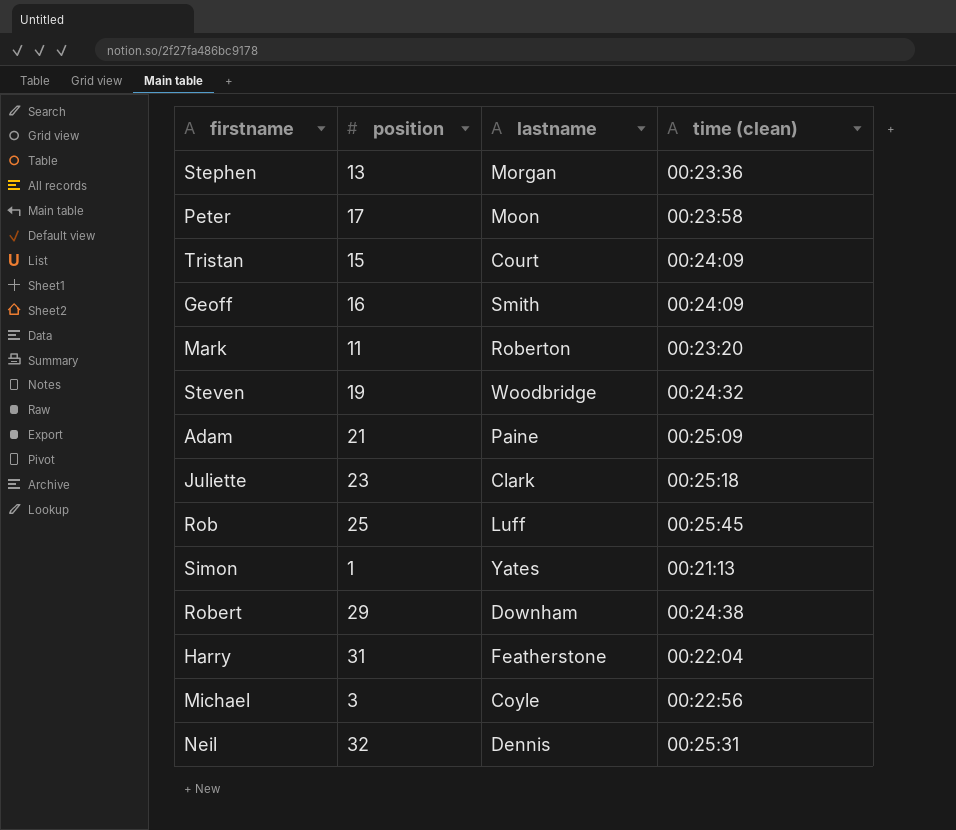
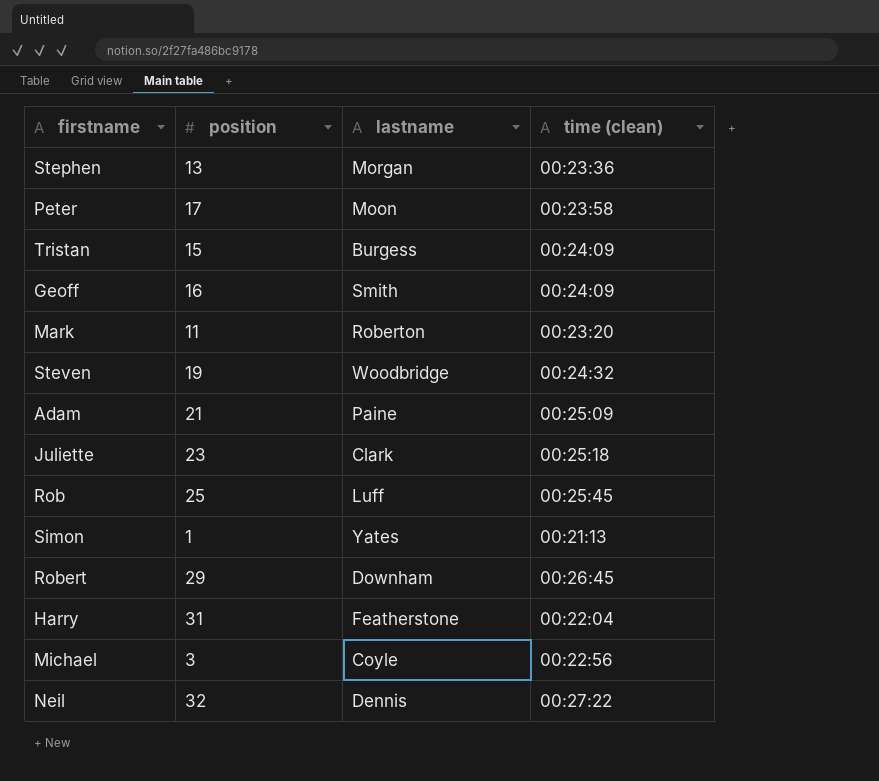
Tristan | lastname: Court -> Burgess
Robert | time (clean): 00:24:38 -> 00:26:45
Neil | time (clean): 00:25:31 -> 00:27:22

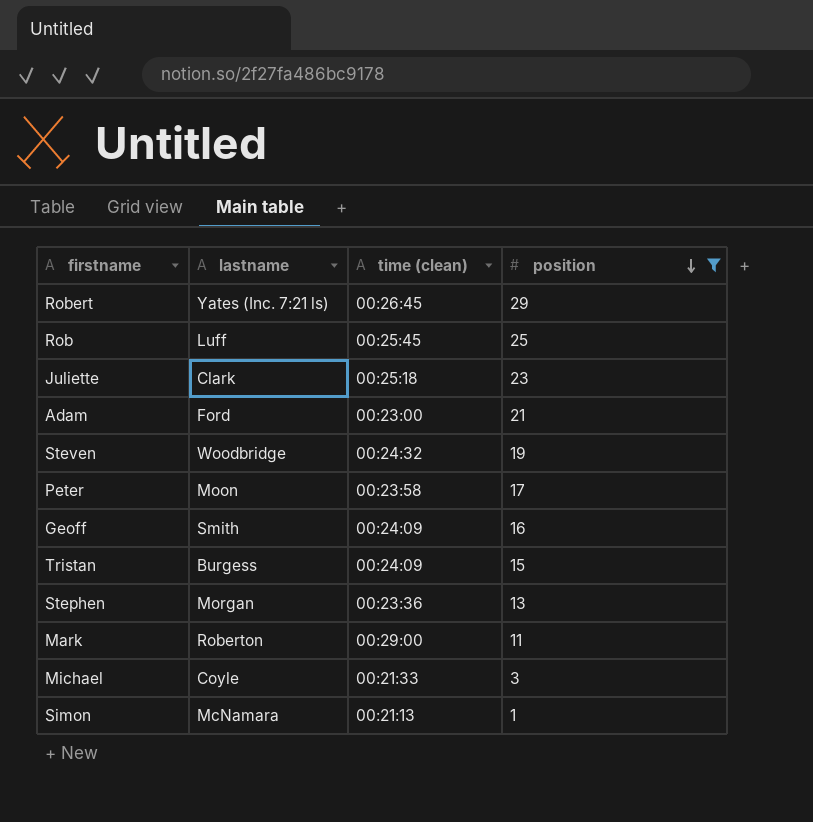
filter: none -> position <= 29
row order: none -> position descending
column position | position: 2 -> 4
Robert | lastname: Downham -> Yates (Inc. 7:21 ls)
Adam | lastname: Paine -> Ford
Adam | time (clean): 00:25:09 -> 00:23:00
Mark | time (clean): 00:23:20 -> 00:29:00
Michael | time (clean): 00:22:56 -> 00:21:33
Simon | lastname: Yates -> McNamara

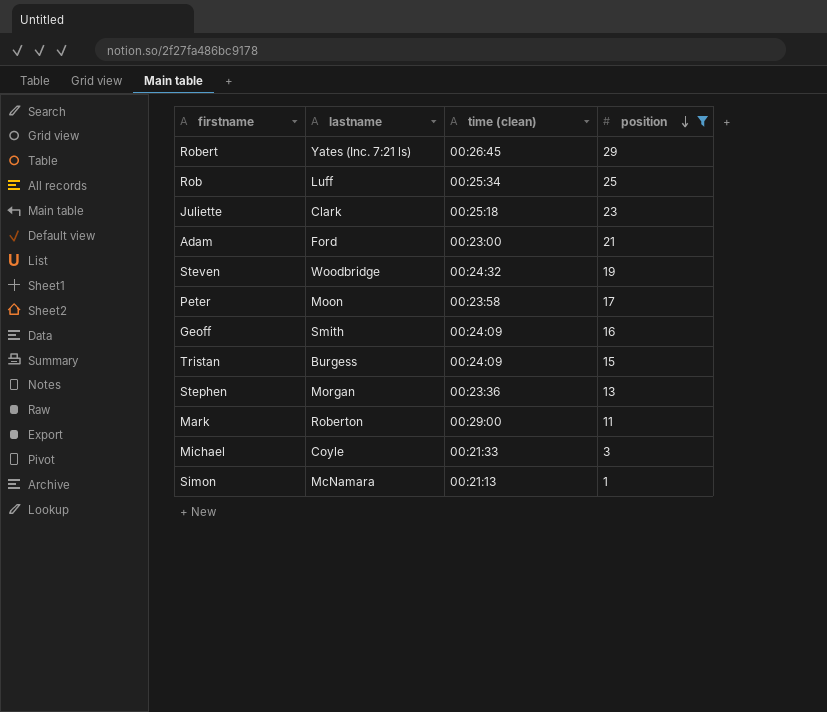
Rob | time (clean): 00:25:45 -> 00:25:34

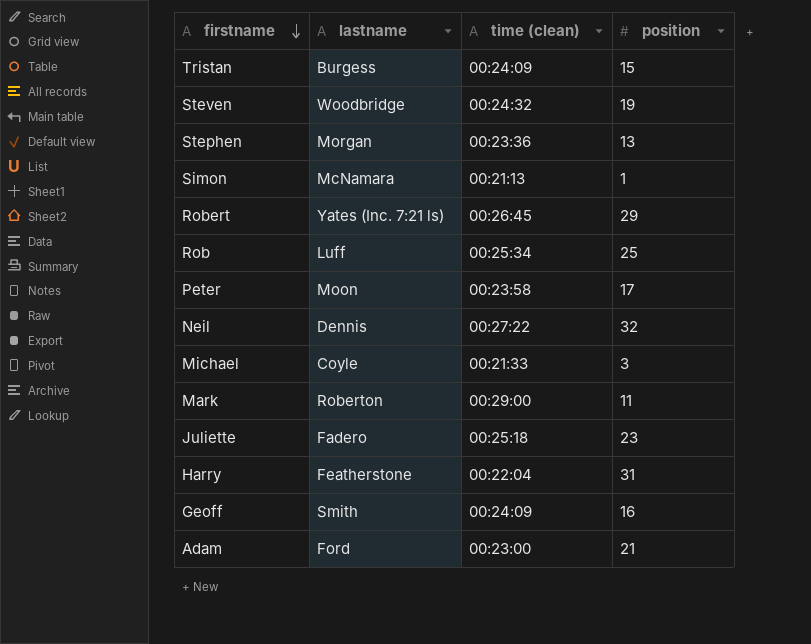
filter: position <= 29 -> none
row order: position descending -> firstname descending
Juliette | lastname: Clark -> Fadero

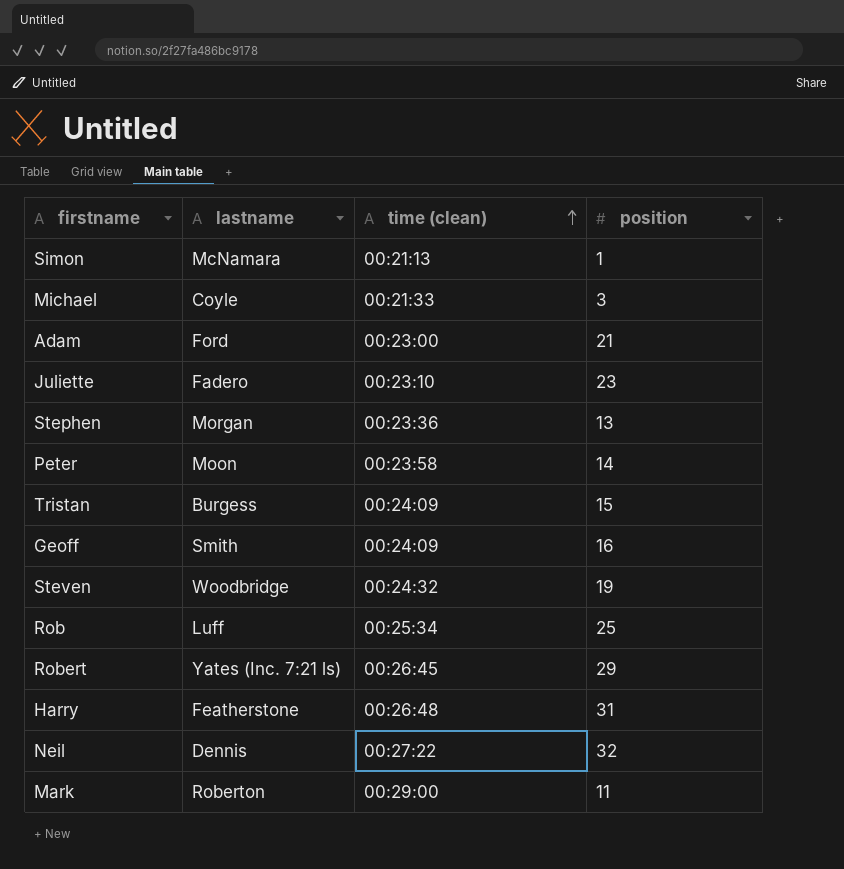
row order: firstname descending -> time (clean) ascending
Juliette | time (clean): 00:25:18 -> 00:23:10
Peter | position: 17 -> 14
Harry | time (clean): 00:22:04 -> 00:26:48

